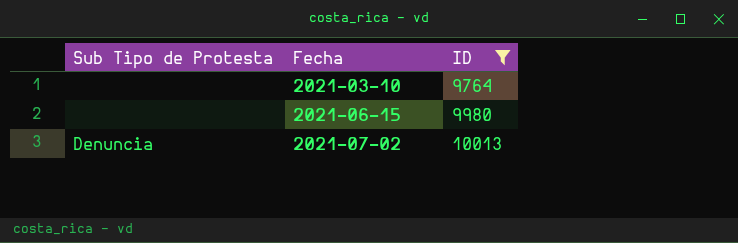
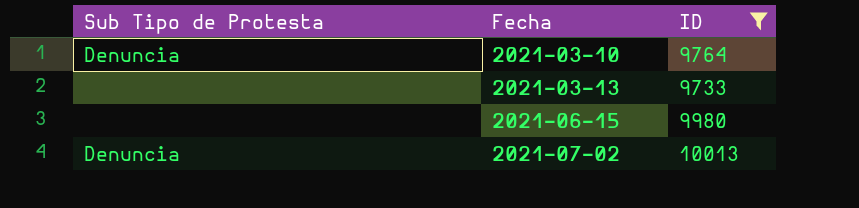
2021-03-10 | Sub Tipo de Protesta: none -> Denuncia
row 2021-03-13: none -> none | 9733

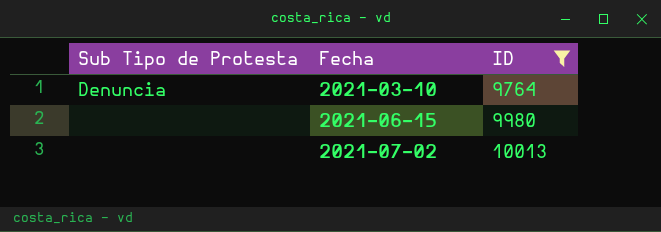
row 2021-03-13: none | 9733 -> none
2021-07-02 | Sub Tipo de Protesta: Denuncia -> none

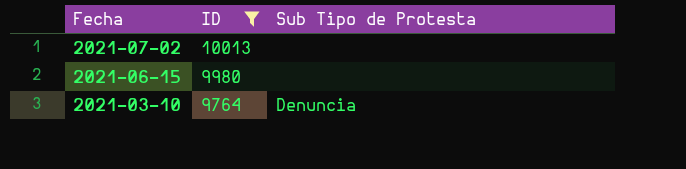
row order: Fecha ascending -> Fecha descending
column Sub Tipo de Protesta | position: 1 -> 3

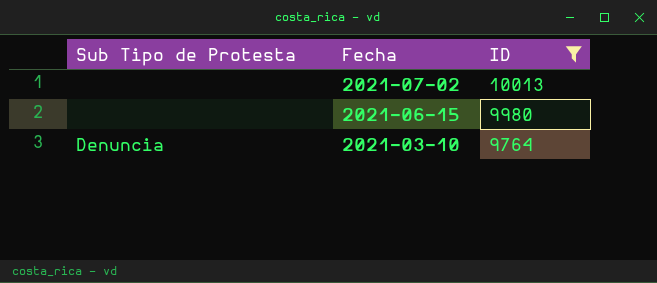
column Sub Tipo de Protesta | position: 3 -> 1

